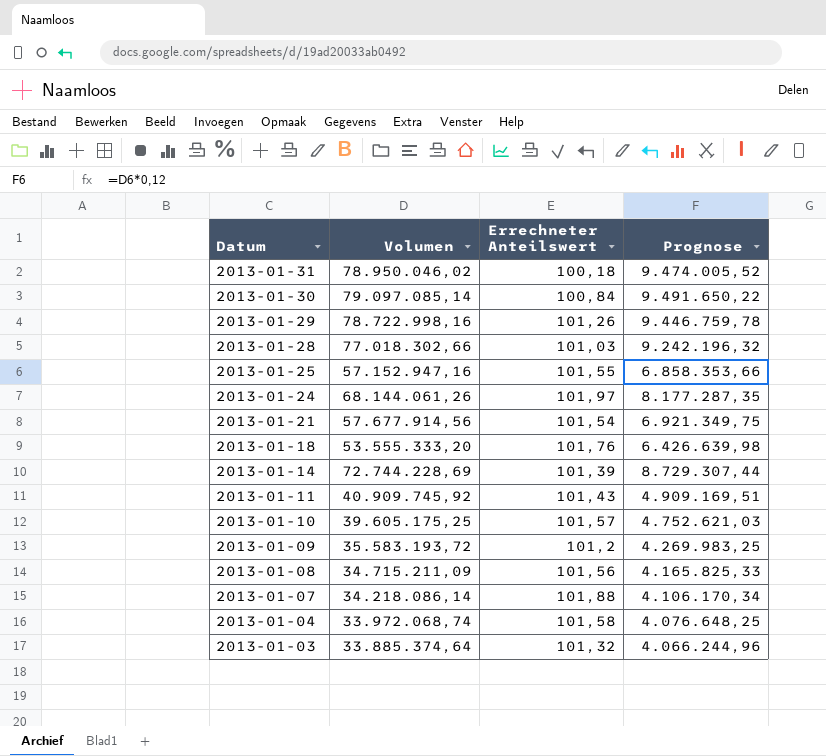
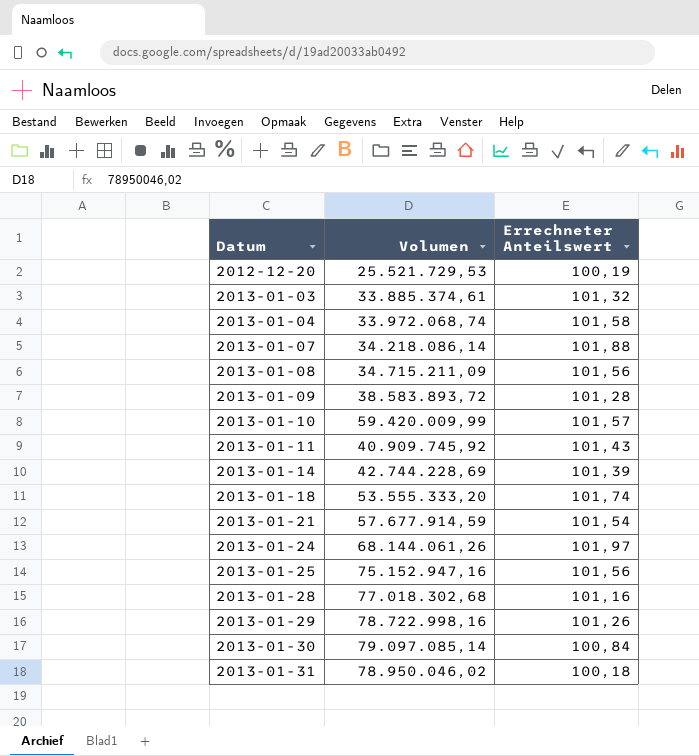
row order: Datum descending -> Datum ascending
column Prognose | formula: [Volumen] * 0,12 -> none
row 2012-12-20: none -> 25.521.729,53 | 100,19
2013-01-03 | Volumen: 33.885.374,64 -> 33.885.374,61
2013-01-09 | Volumen: 35.583.193,72 -> 38.583.893,72
2013-01-09 | Errechneter Anteilswert: 101,2 -> 101,28
2013-01-10 | Volumen: 39.605.175,25 -> 59.420.009,99
2013-01-14 | Volumen: 72.744.228,69 -> 42.744.228,69
2013-01-18 | Errechneter Anteilswert: 101,76 -> 101,74
2013-01-21 | Volumen: 57.677.914,56 -> 57.677.914,59
2013-01-25 | Volumen: 57.152.947,16 -> 75.152.947,16
2013-01-25 | Errechneter Anteilswert: 101,55 -> 101,56
2013-01-28 | Volumen: 77.018.302,66 -> 77.018.302,68
2013-01-28 | Errechneter Anteilswert: 101,03 -> 101,16

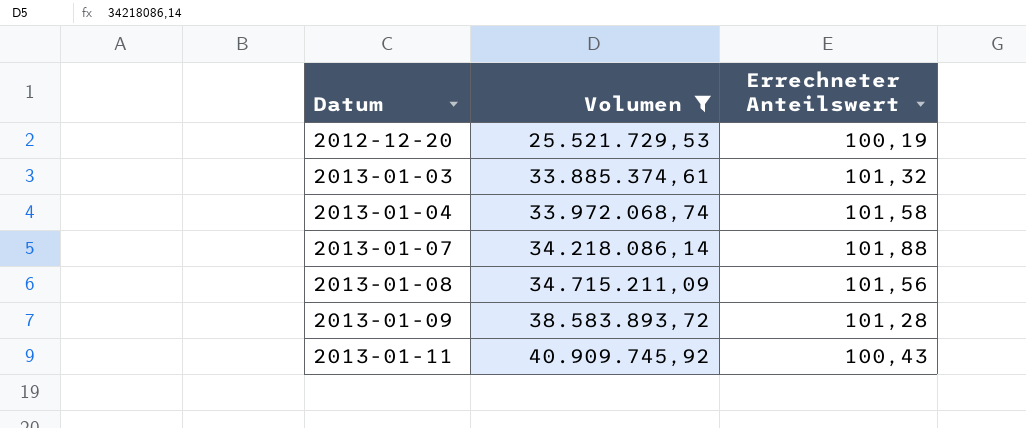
filter: none -> Volumen <= 40.909.745,92
2013-01-11 | Errechneter Anteilswert: 101,43 -> 100,43

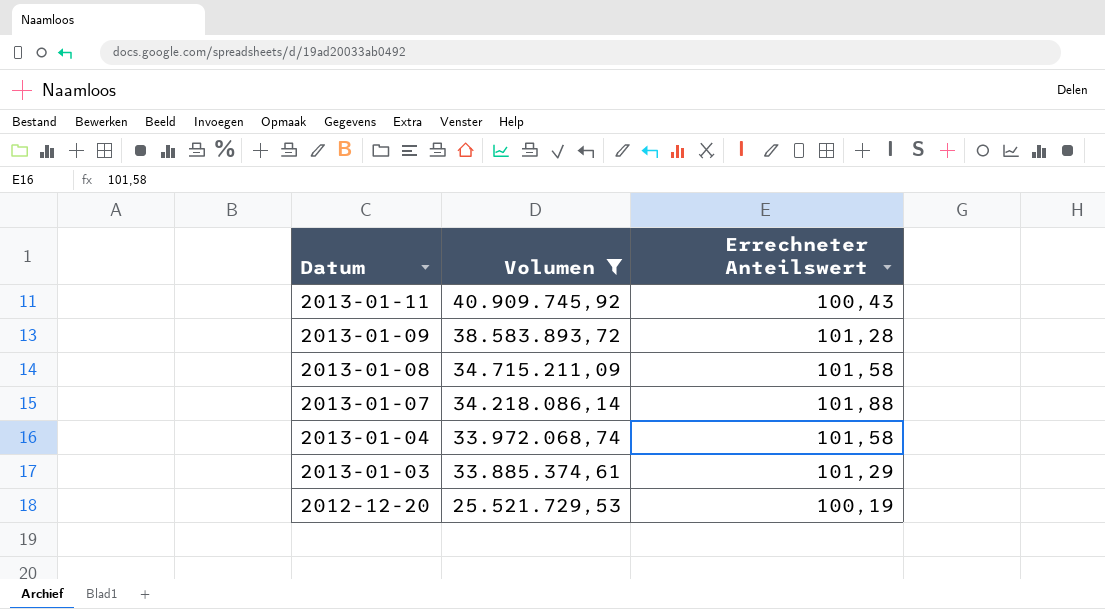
row order: Datum ascending -> Datum descending
2013-01-08 | Errechneter Anteilswert: 101,56 -> 101,58
2013-01-03 | Errechneter Anteilswert: 101,32 -> 101,29

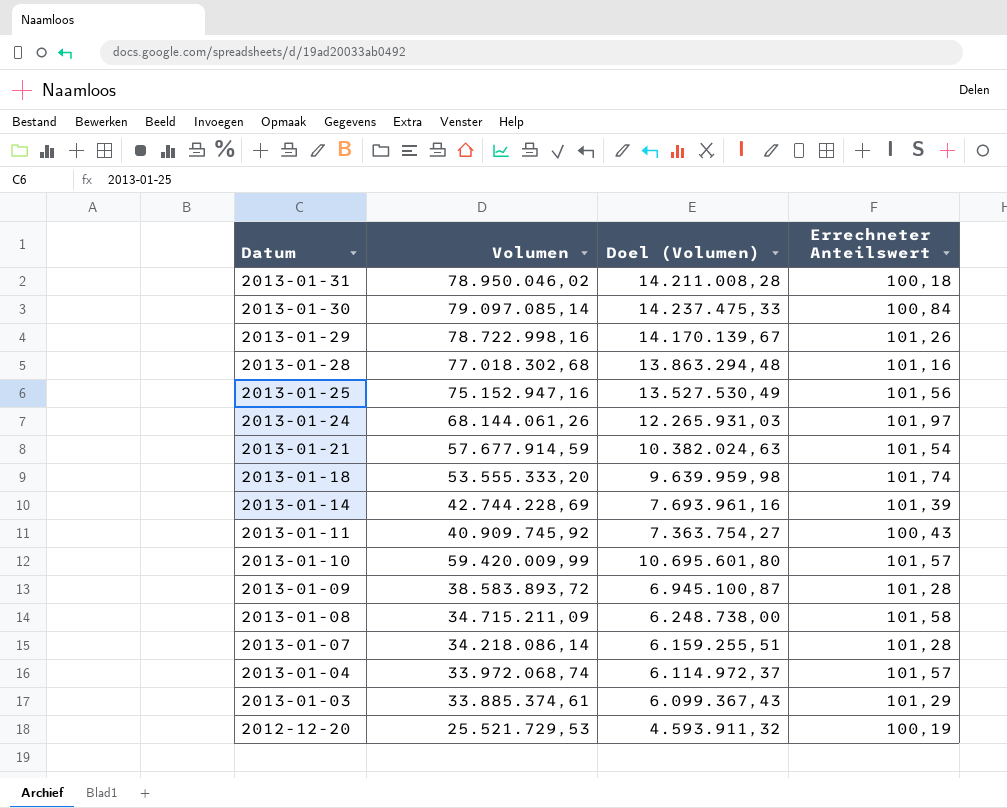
filter: Volumen <= 40.909.745,92 -> none
column Doel (Volumen) | formula: none -> [Volumen] * 0,18
2013-01-07 | Errechneter Anteilswert: 101,88 -> 101,28
2013-01-04 | Errechneter Anteilswert: 101,58 -> 101,57

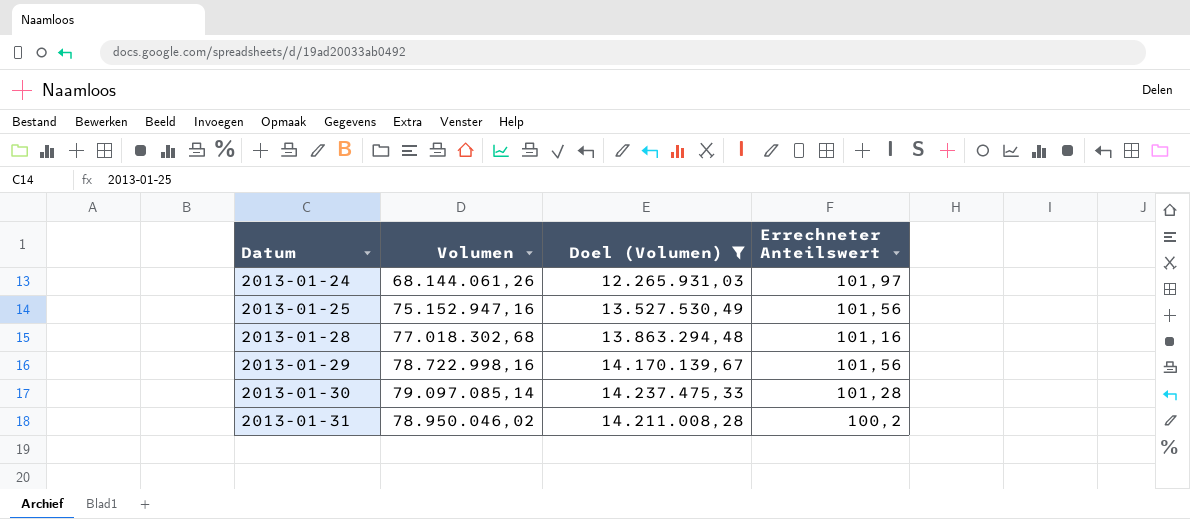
filter: none -> Doel (Volumen) >= 12.265.931,03
row order: Datum descending -> Datum ascending
2013-01-29 | Errechneter Anteilswert: 101,26 -> 101,56
2013-01-30 | Errechneter Anteilswert: 100,84 -> 101,28
2013-01-31 | Errechneter Anteilswert: 100,18 -> 100,2

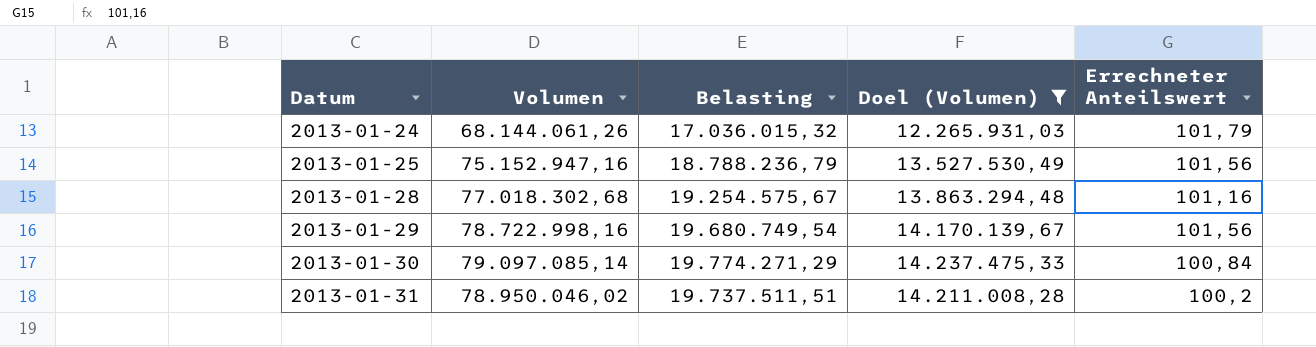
column Belasting | formula: none -> [Volumen] * 0,25
2013-01-24 | Errechneter Anteilswert: 101,97 -> 101,79
2013-01-30 | Errechneter Anteilswert: 101,28 -> 100,84

